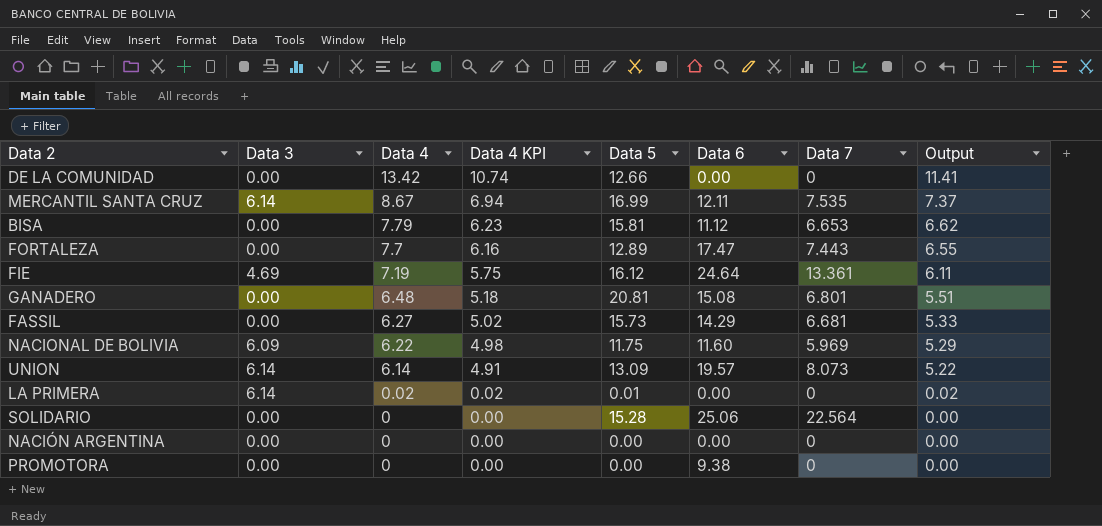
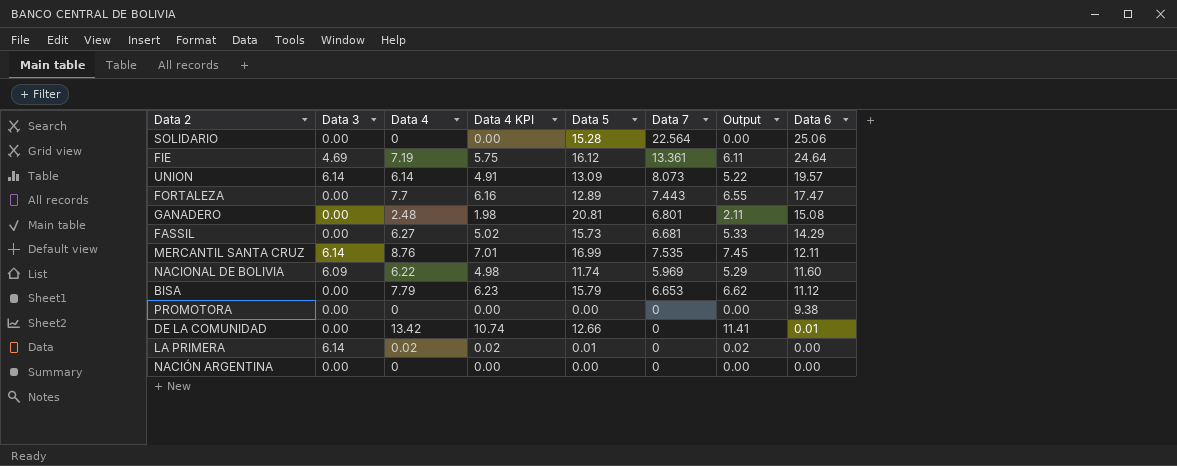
row order: Data 4 descending -> Data 6 descending
column Data 6 | position: 6 -> 8
GANADERO | Data 4: 6.48 -> 2.48
GANADERO | Data 4 KPI: 5.18 -> 1.98
GANADERO | Output: 5.51 -> 2.11
MERCANTIL SANTA CRUZ | Data 4: 8.67 -> 8.76
MERCANTIL SANTA CRUZ | Data 4 KPI: 6.94 -> 7.01
MERCANTIL SANTA CRUZ | Output: 7.37 -> 7.45
NACIONAL DE BOLIVIA | Data 5: 11.75 -> 11.74
BISA | Data 5: 15.81 -> 15.79
DE LA COMUNIDAD | Data 6: 0.00 -> 0.01

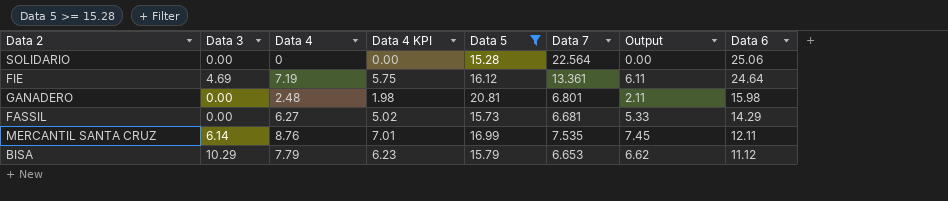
filter: none -> Data 5 >= 15.28
GANADERO | Data 6: 15.08 -> 15.98
BISA | Data 3: 0.00 -> 10.29

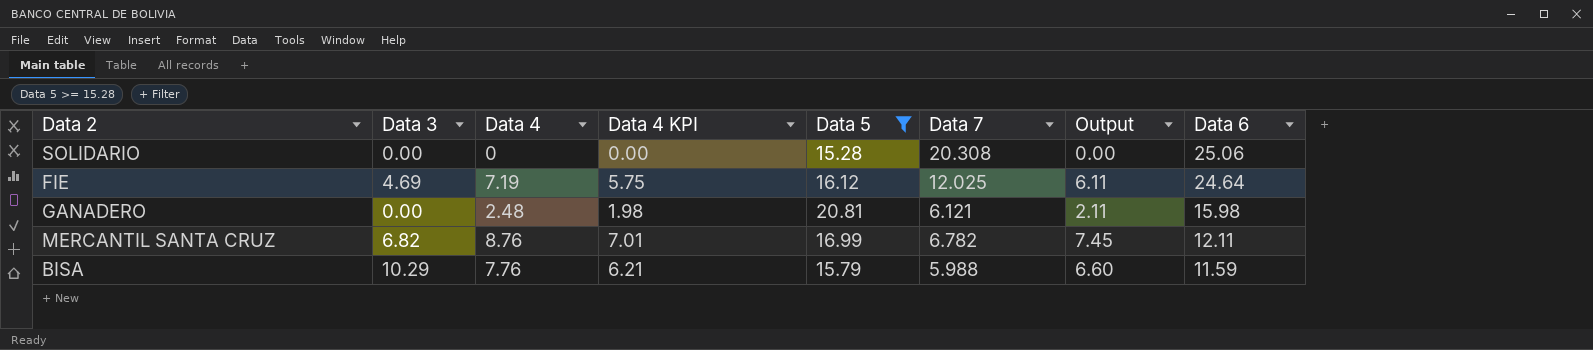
row FASSIL: 0.00 | 6.27 | 5.02 | 15.73 | 6.681 | 5.33 | 14.29 -> none
SOLIDARIO | Data 7: 22.564 -> 20.308
FIE | Data 7: 13.361 -> 12.025
GANADERO | Data 7: 6.801 -> 6.121
MERCANTIL SANTA CRUZ | Data 3: 6.14 -> 6.82
MERCANTIL SANTA CRUZ | Data 7: 7.535 -> 6.782
BISA | Data 4: 7.79 -> 7.76
BISA | Data 4 KPI: 6.23 -> 6.21
BISA | Data 7: 6.653 -> 5.988
BISA | Output: 6.62 -> 6.60
BISA | Data 6: 11.12 -> 11.59

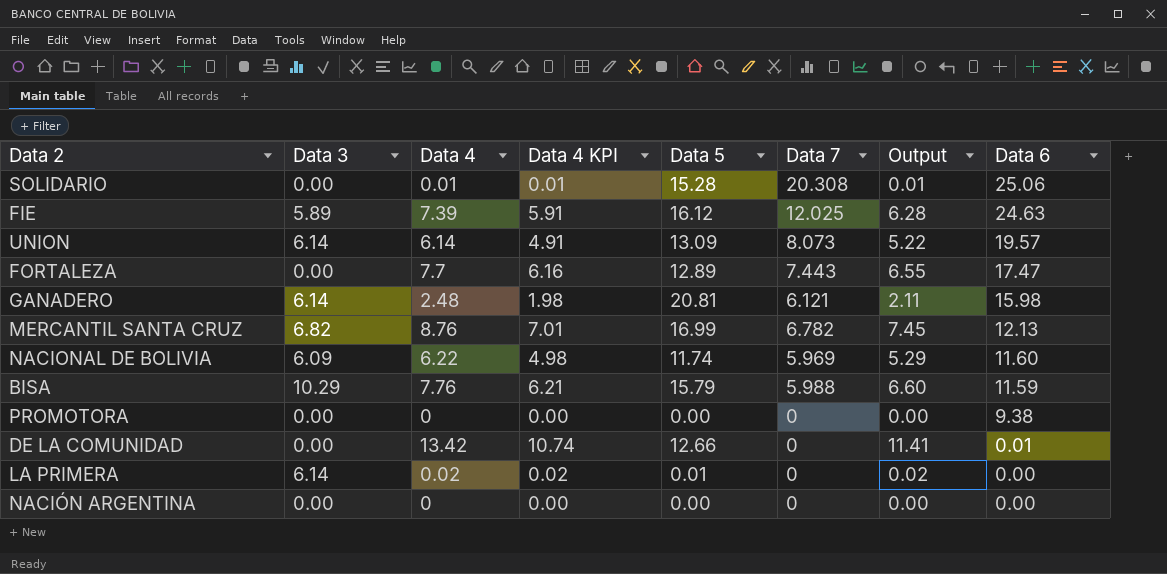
filter: Data 5 >= 15.28 -> none
SOLIDARIO | Data 4: 0 -> 0.01
SOLIDARIO | Data 4 KPI: 0.00 -> 0.01
SOLIDARIO | Output: 0.00 -> 0.01
FIE | Data 3: 4.69 -> 5.89
FIE | Data 4: 7.19 -> 7.39
FIE | Data 4 KPI: 5.75 -> 5.91
FIE | Output: 6.11 -> 6.28
FIE | Data 6: 24.64 -> 24.63
GANADERO | Data 3: 0.00 -> 6.14
MERCANTIL SANTA CRUZ | Data 6: 12.11 -> 12.13

